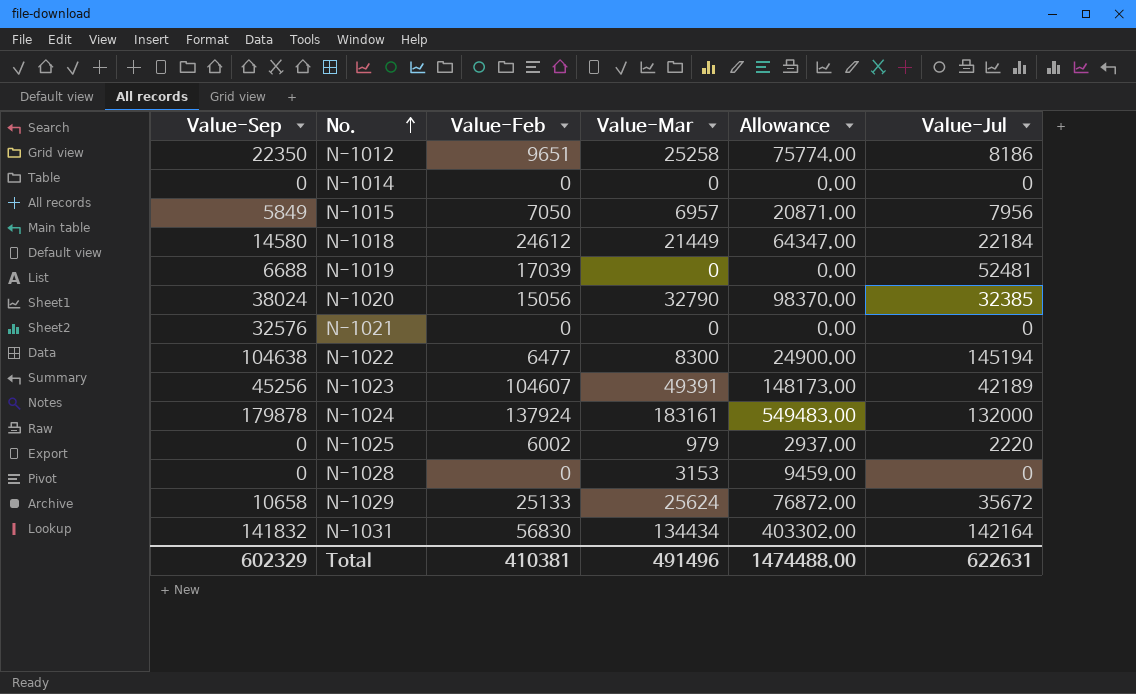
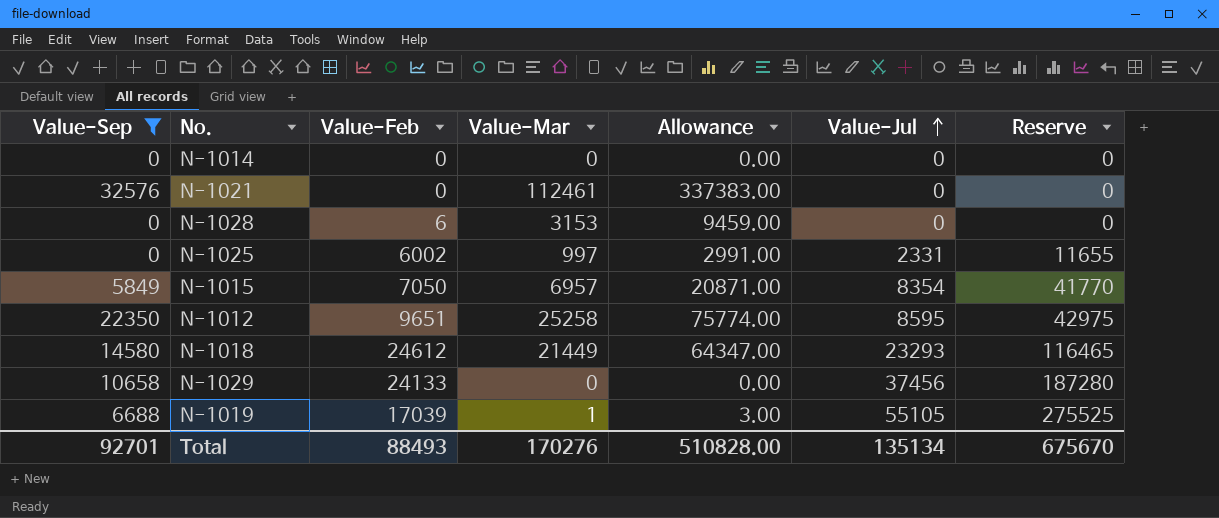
filter: none -> Value-Sep <= 32576
row order: No. ascending -> Value-Jul ascending
column Reserve | formula: none -> [Value-Jul] * 5
N-1021 | Value-Mar: 0 -> 112461
N-1021 | Allowance: 0.00 -> 337383.00
N-1028 | Value-Feb: 0 -> 6
N-1025 | Value-Mar: 979 -> 997
N-1025 | Allowance: 2937.00 -> 2991.00
N-1025 | Value-Jul: 2220 -> 2331
N-1015 | Value-Jul: 7956 -> 8354
N-1012 | Value-Jul: 8186 -> 8595
N-1018 | Value-Jul: 22184 -> 23293
N-1029 | Value-Feb: 25133 -> 24133
N-1029 | Value-Mar: 25624 -> 0
N-1029 | Allowance: 76872.00 -> 0.00
N-1029 | Value-Jul: 35672 -> 37456
N-1019 | Value-Mar: 0 -> 1
N-1019 | Allowance: 0.00 -> 3.00
N-1019 | Value-Jul: 52481 -> 55105
Total | Value-Sep: 602329 -> 92701
Total | Value-Feb: 410381 -> 88493
Total | Value-Mar: 491496 -> 170276
Total | Allowance: 1474488.00 -> 510828.00
Total | Value-Jul: 622631 -> 135134

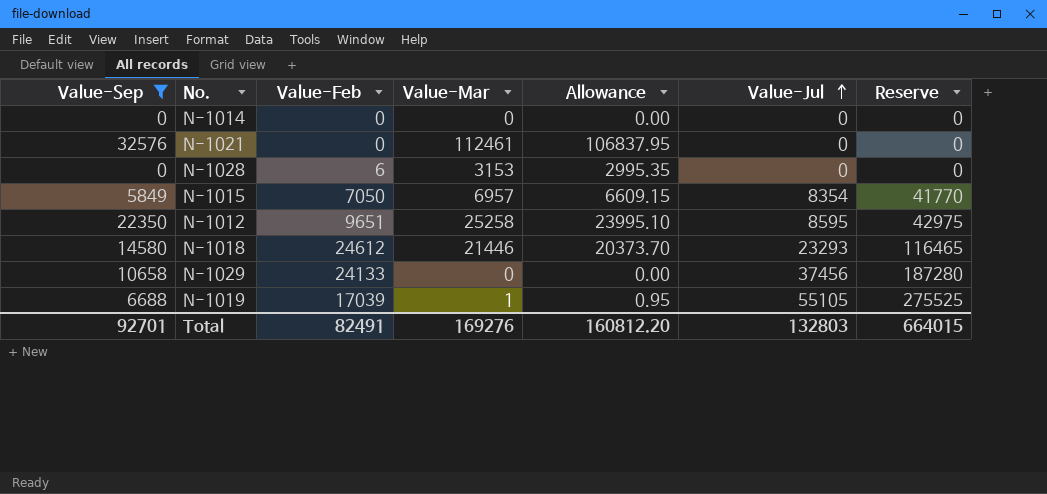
column Allowance | formula: [Value-Mar] * 3 -> [Value-Mar] * 0.95
row N-1025: 0 | 6002 | 997 | 2991.00 | 2331 | 11655 -> none
N-1018 | Value-Mar: 21449 -> 21446
Total | Value-Feb: 88493 -> 82491
Total | Value-Mar: 170276 -> 169276
Total | Allowance: 510828.00 -> 160812.20
Total | Value-Jul: 135134 -> 132803
Total | Reserve: 675670 -> 664015

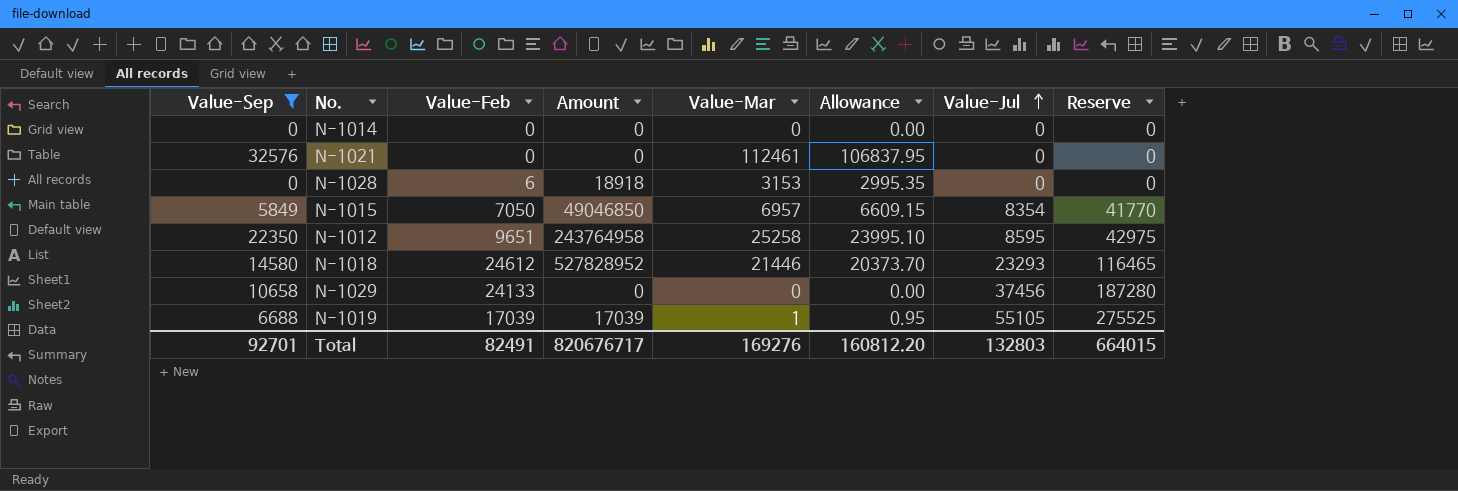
column Amount | formula: none -> [Value-Feb] * [Value-Mar]

